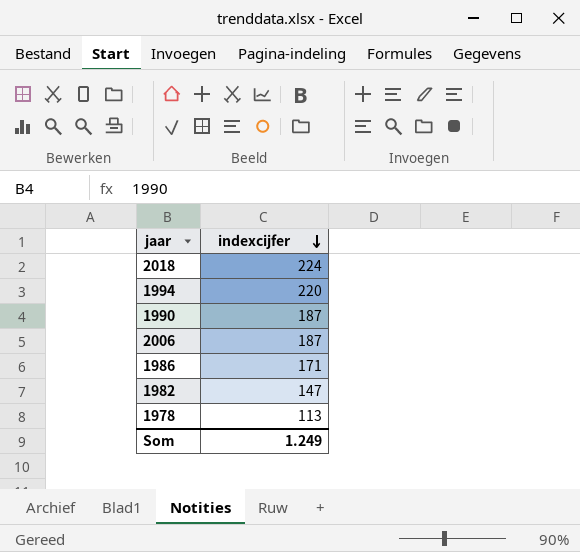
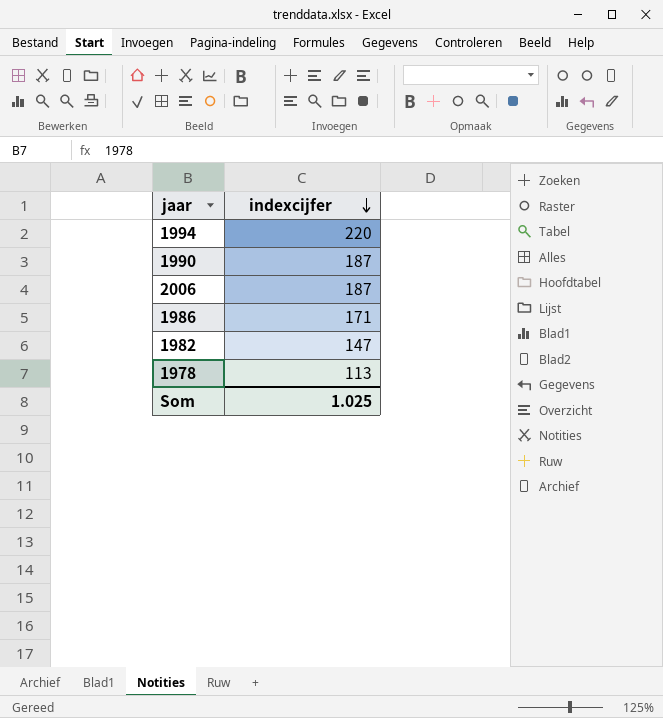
row 2018: 224 -> none
Som | indexcijfer: 1.249 -> 1.025

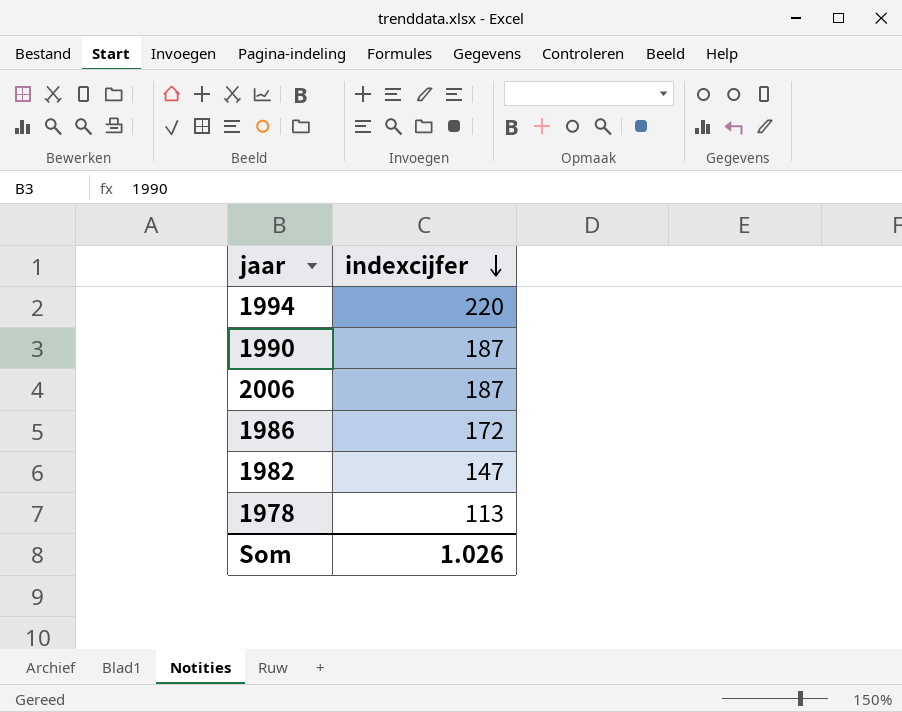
1986 | indexcijfer: 171 -> 172
Som | indexcijfer: 1.025 -> 1.026

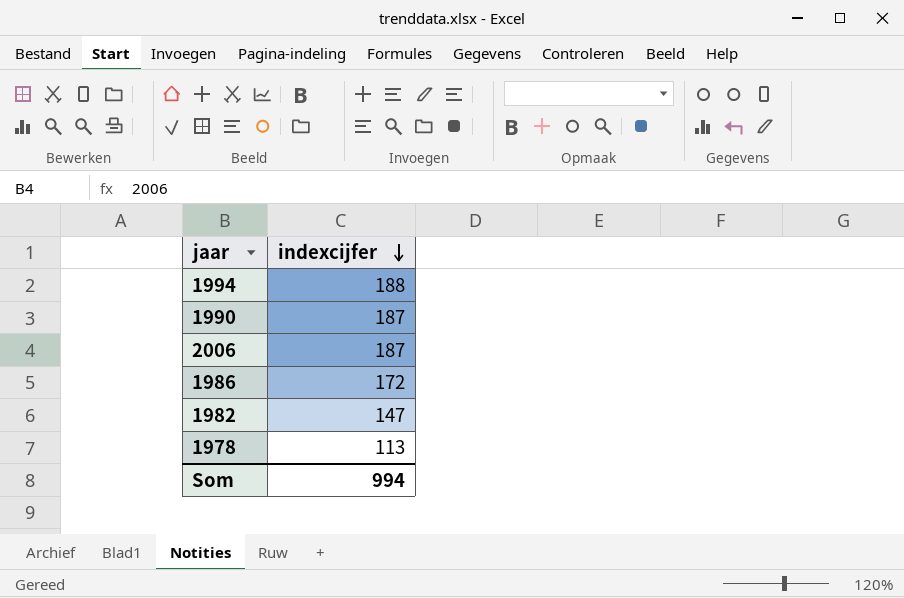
1994 | indexcijfer: 220 -> 188
Som | indexcijfer: 1.026 -> 994

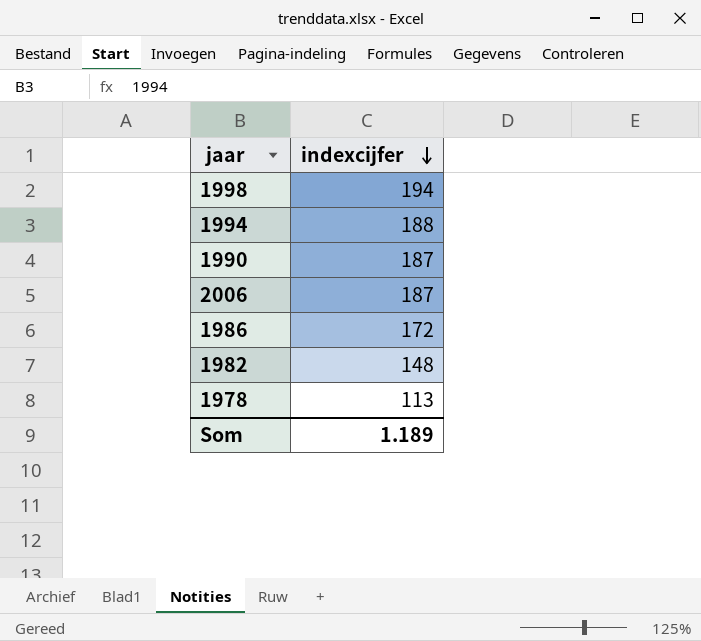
row 1998: none -> 194
1982 | indexcijfer: 147 -> 148
Som | indexcijfer: 994 -> 1.189

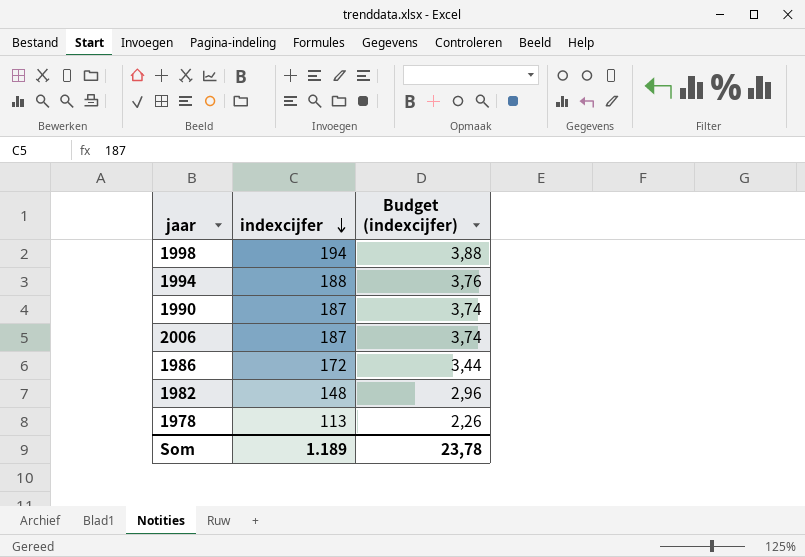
column Budget (indexcijfer) | formula: none -> [indexcijfer] * 0,02

